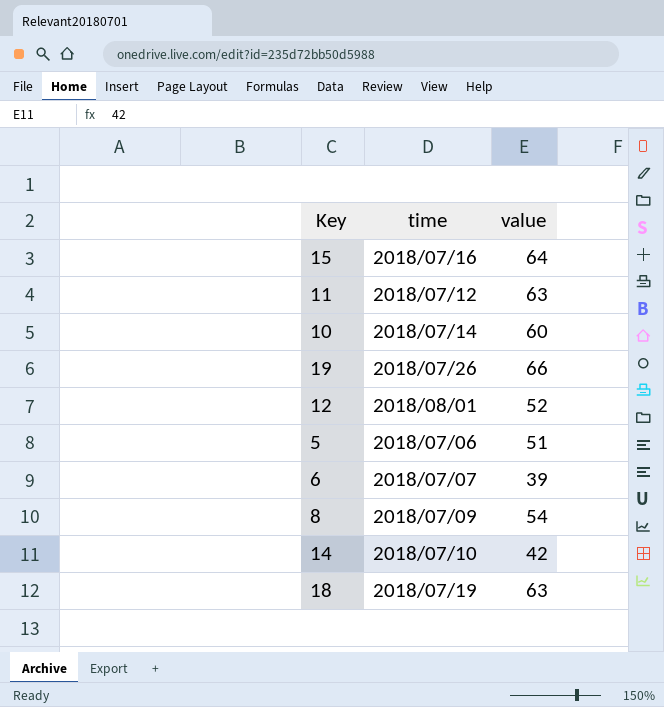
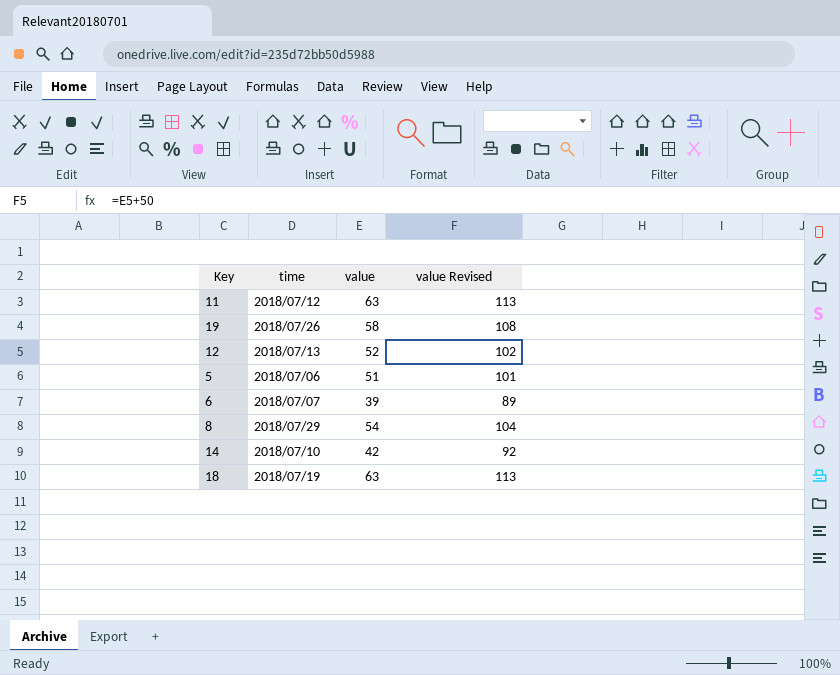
column value Revised | formula: none -> [value] + 50
row 15: 2018/07/16 | 64 -> none
row 10: 2018/07/14 | 60 -> none
19 | value: 66 -> 58
12 | time: 2018/08/01 -> 2018/07/13
8 | time: 2018/07/09 -> 2018/07/29

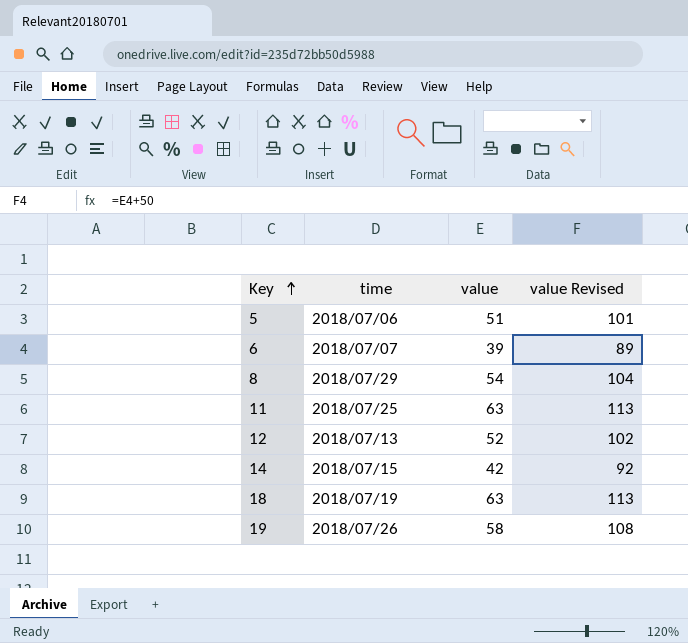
row order: none -> Key ascending
11 | time: 2018/07/12 -> 2018/07/25
14 | time: 2018/07/10 -> 2018/07/15

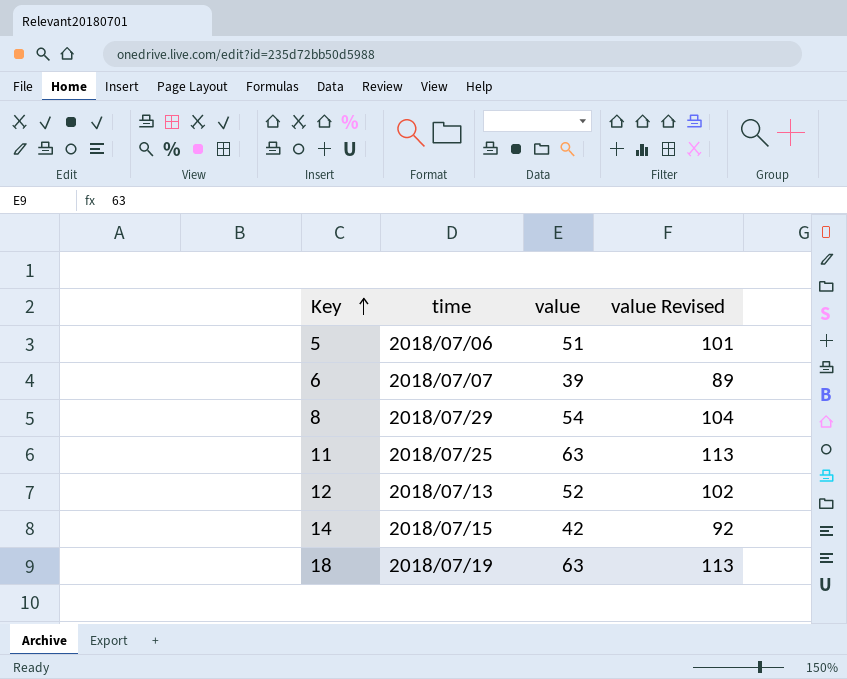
row 19: 2018/07/26 | 58 | 108 -> none

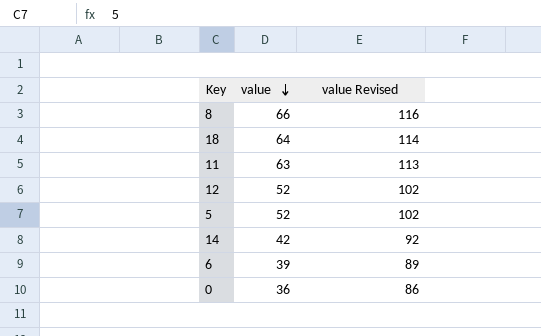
row order: Key ascending -> value descending
column time | position: 2 -> none
8 | value: 54 -> 66
8 | value Revised: 104 -> 116
18 | value: 63 -> 64
18 | value Revised: 113 -> 114
5 | value: 51 -> 52
5 | value Revised: 101 -> 102
row 0: none -> 36 | 86

